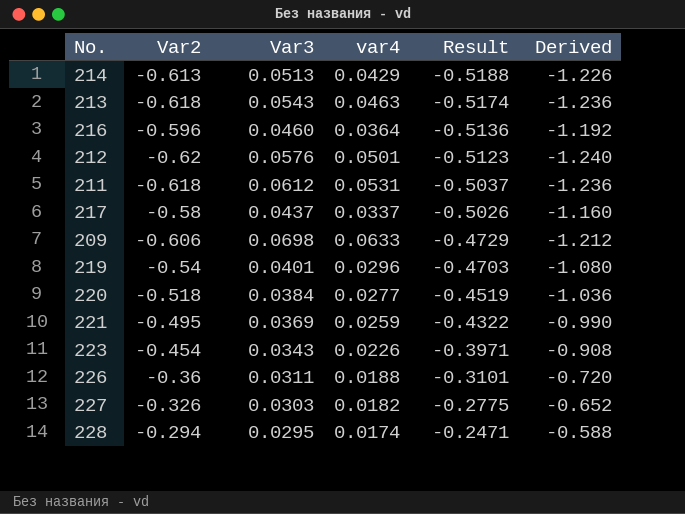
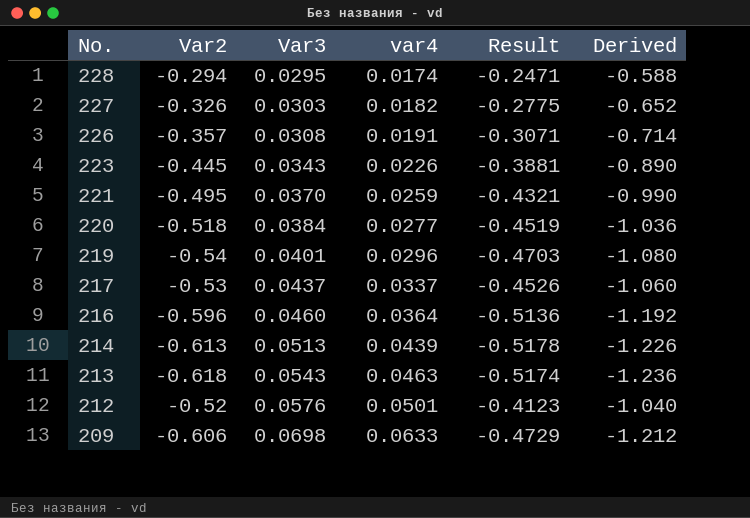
row order: Result ascending -> No. descending
row 211: -0.618 | 0.0612 | 0.0531 | -0.5037 | -1.236 -> none
226 | Var2: -0.36 -> -0.357
226 | Var3: 0.0311 -> 0.0308
226 | var4: 0.0188 -> 0.0191
226 | Result: -0.3101 -> -0.3071
226 | Derived: -0.720 -> -0.714
223 | Var2: -0.454 -> -0.445
223 | Result: -0.3971 -> -0.3881
223 | Derived: -0.908 -> -0.890
221 | Var3: 0.0369 -> 0.0370
221 | Result: -0.4322 -> -0.4321
217 | Var2: -0.58 -> -0.53
217 | Result: -0.5026 -> -0.4526
217 | Derived: -1.160 -> -1.060
214 | var4: 0.0429 -> 0.0439
214 | Result: -0.5188 -> -0.5178
212 | Var2: -0.62 -> -0.52
212 | Result: -0.5123 -> -0.4123
212 | Derived: -1.240 -> -1.040

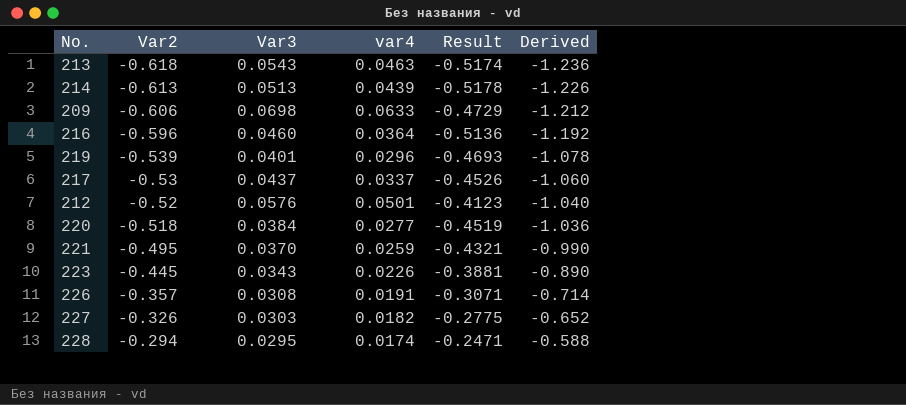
row order: No. descending -> Var2 ascending
219 | Var2: -0.54 -> -0.539
219 | Result: -0.4703 -> -0.4693
219 | Derived: -1.080 -> -1.078

